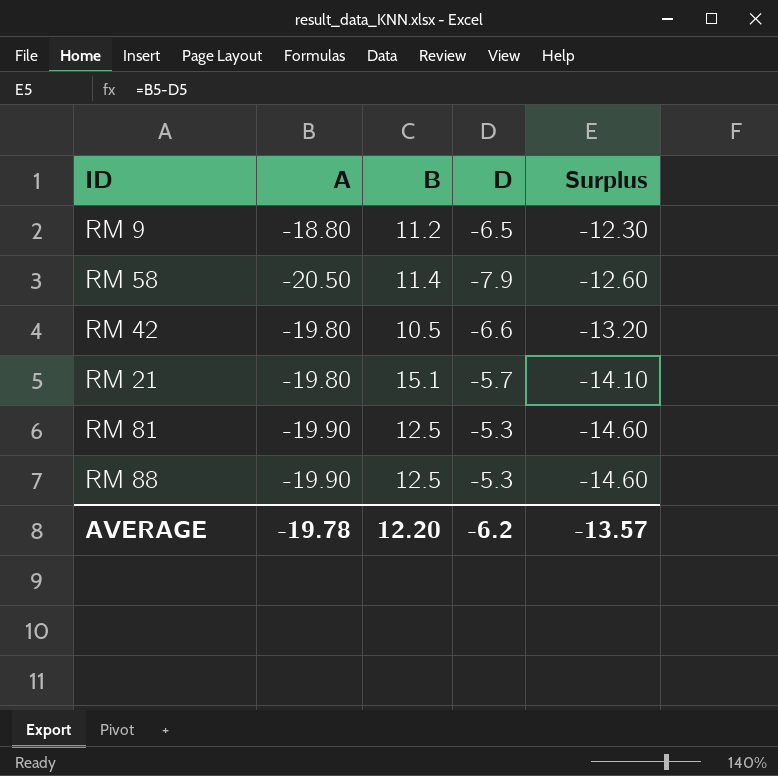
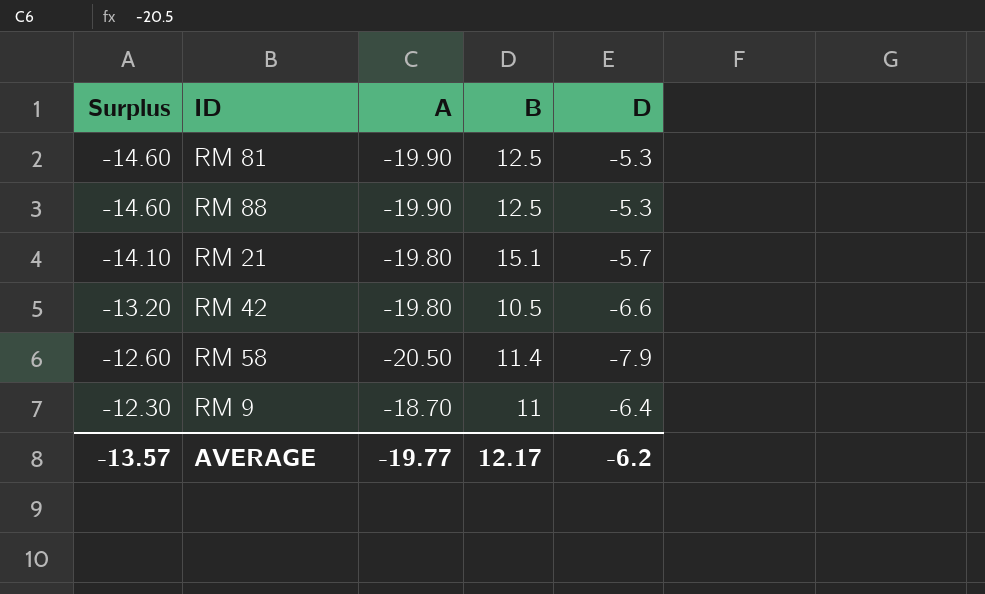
row order: Surplus descending -> Surplus ascending
column Surplus | position: 5 -> 1
RM 9 | A: -18.80 -> -18.70
RM 9 | B: 11.2 -> 11
RM 9 | D: -6.5 -> -6.4
AVERAGE | A: -19.78 -> -19.77
AVERAGE | B: 12.20 -> 12.17

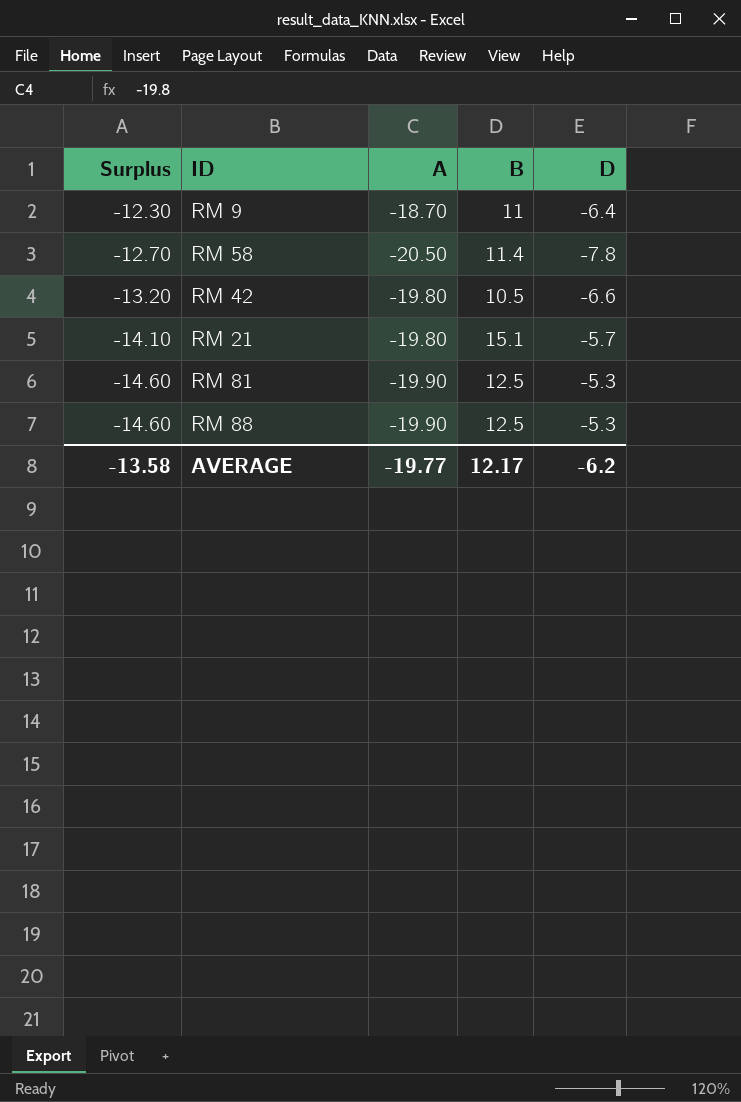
row order: Surplus ascending -> Surplus descending
RM 58 | Surplus: -12.60 -> -12.70
RM 58 | D: -7.9 -> -7.8
AVERAGE | Surplus: -13.57 -> -13.58

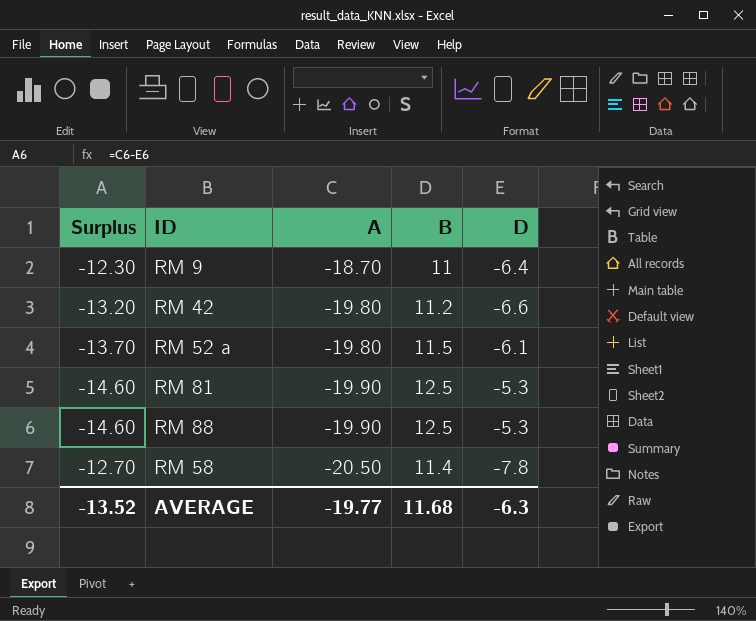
row order: Surplus descending -> A descending
row RM 21: -14.10 | -19.80 | 15.1 | -5.7 -> none
RM 42 | B: 10.5 -> 11.2
row RM 52 a: none -> -13.70 | -19.80 | 11.5 | -6.1
AVERAGE | Surplus: -13.58 -> -13.52
AVERAGE | B: 12.17 -> 11.68
AVERAGE | D: -6.2 -> -6.3

